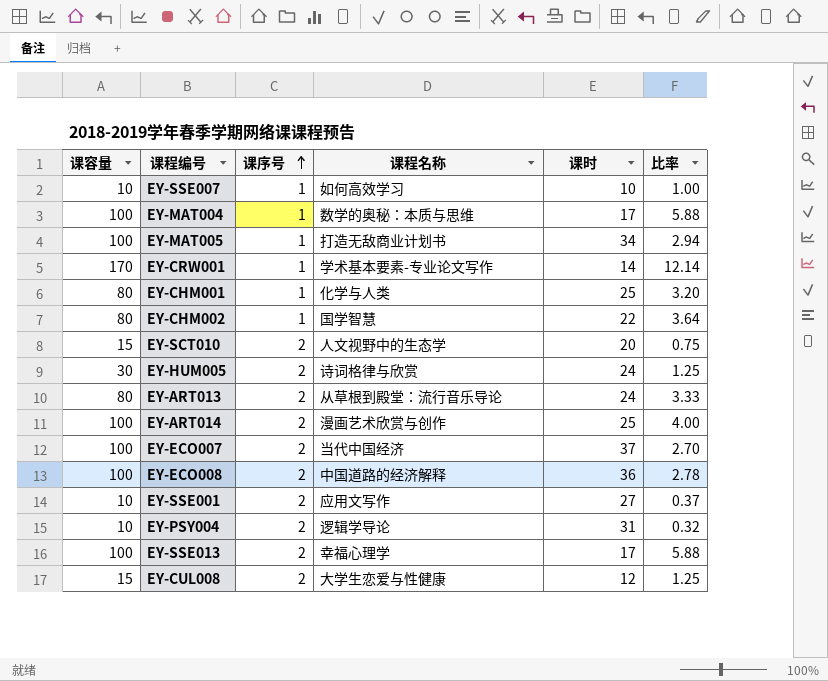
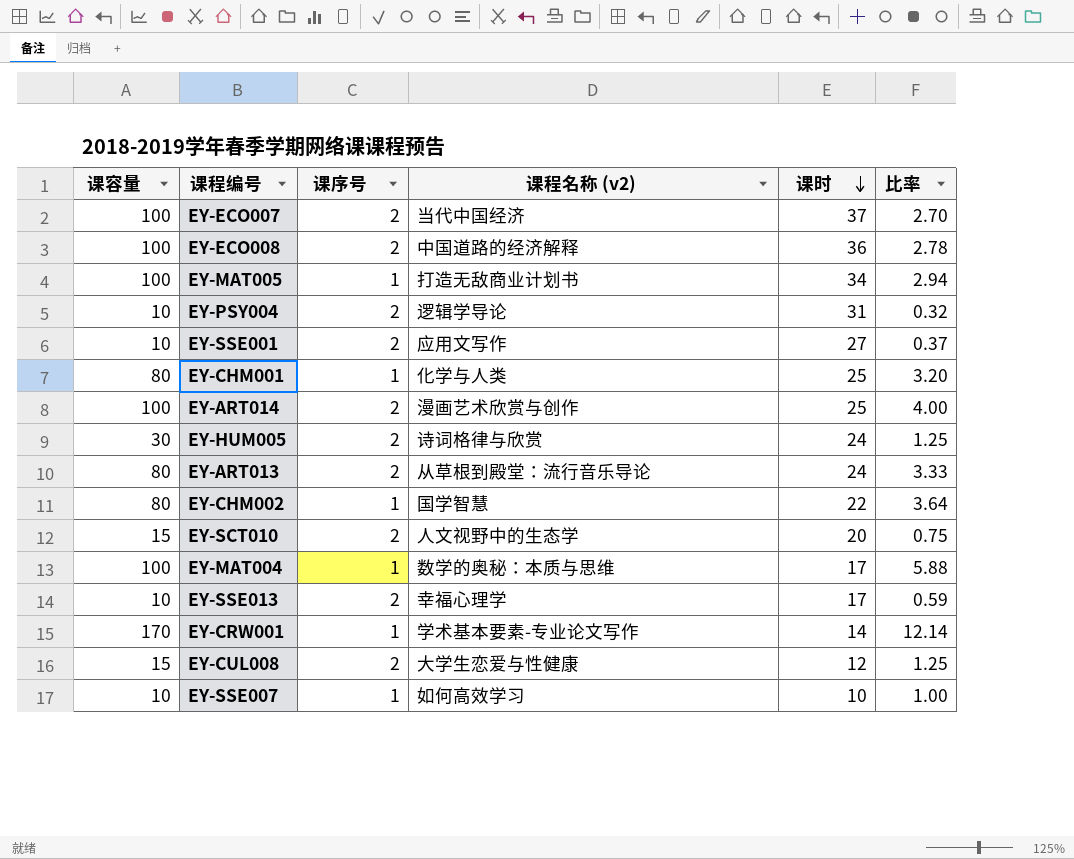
row order: 课序号 ascending -> 课时 descending
column name: 课程名称 -> 课程名称 (v2)
EY-SSE013 | 课容量: 100 -> 10
EY-SSE013 | 比率: 5.88 -> 0.59

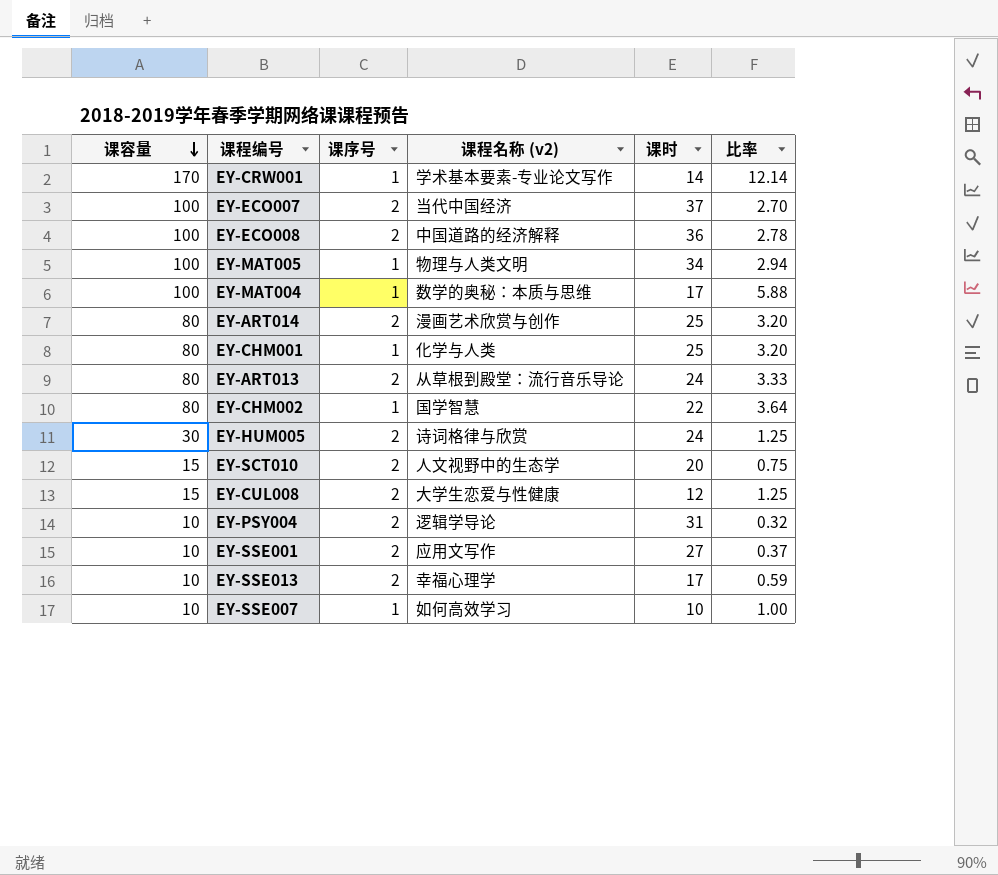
row order: 课时 descending -> 课容量 descending
EY-MAT005 | 课程名称 (v2): 打造无敌商业计划书 -> 物理与人类文明
EY-ART014 | 课容量: 100 -> 80
EY-ART014 | 比率: 4.00 -> 3.20

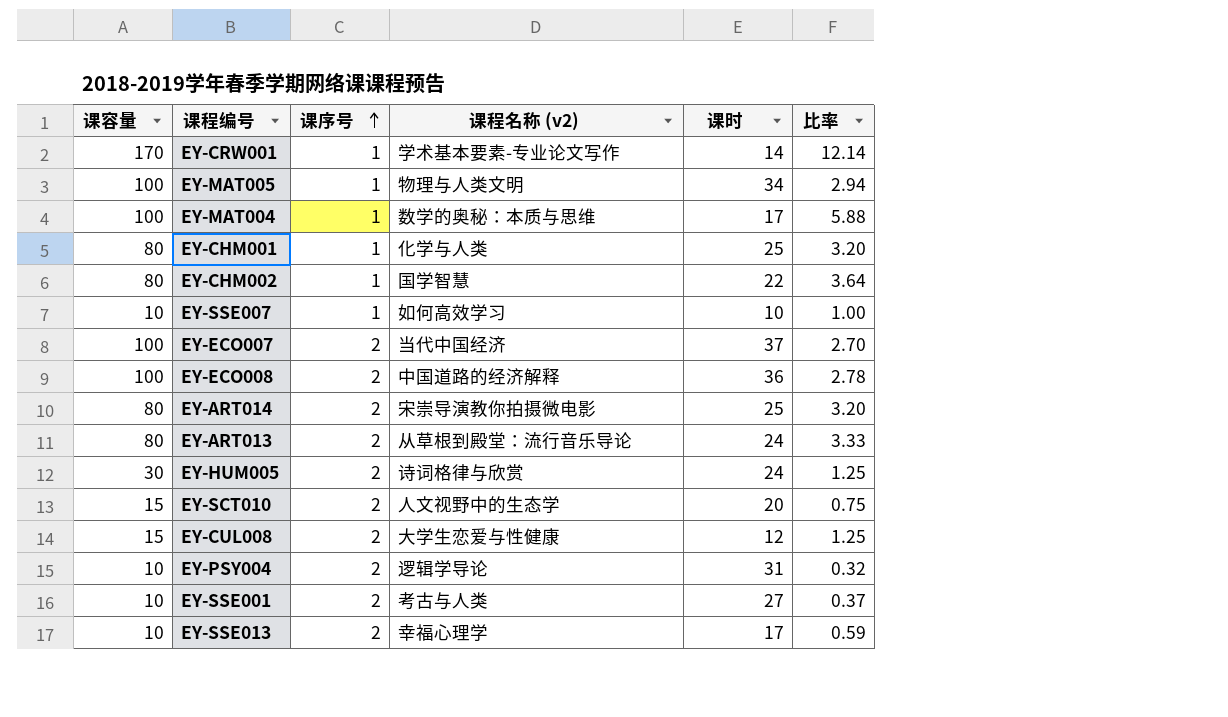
row order: 课容量 descending -> 课序号 ascending
EY-ART014 | 课程名称 (v2): 漫画艺术欣赏与创作 -> 宋崇导演教你拍摄微电影
EY-SSE001 | 课程名称 (v2): 应用文写作 -> 考古与人类

